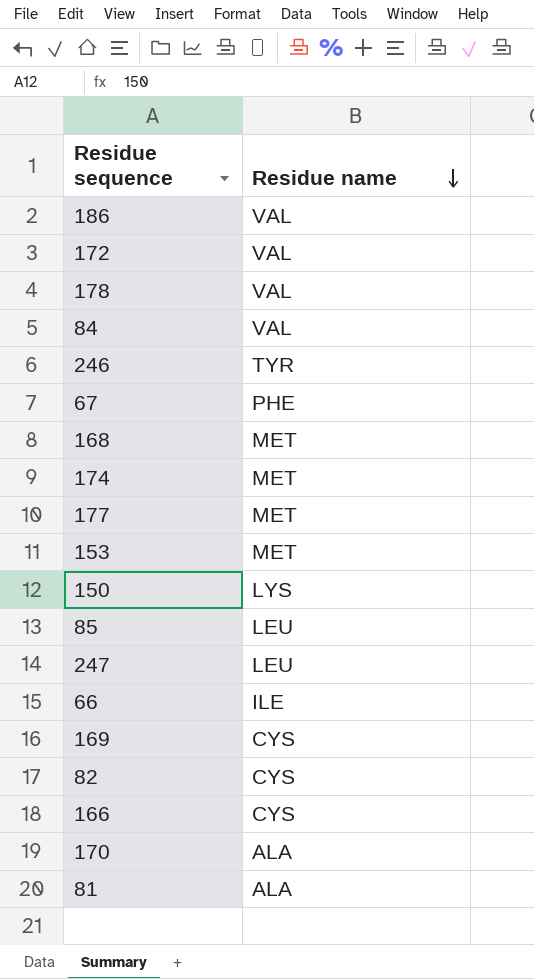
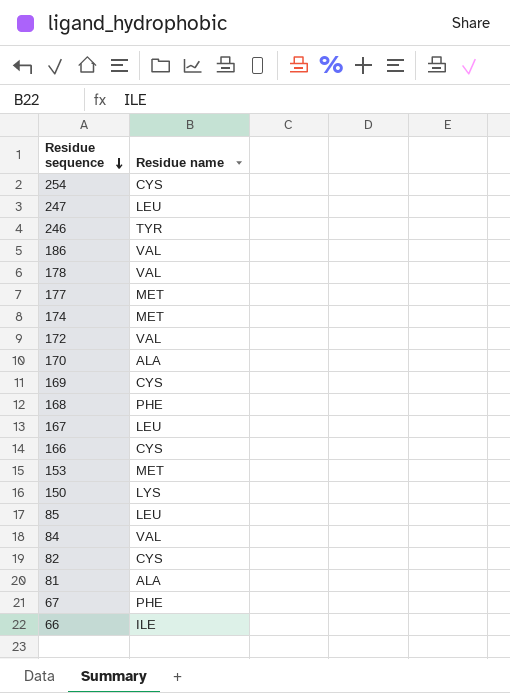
row order: Residue name descending -> Residue sequence descending
row 254: none -> CYS
168 | Residue name: MET -> PHE
row 167: none -> LEU

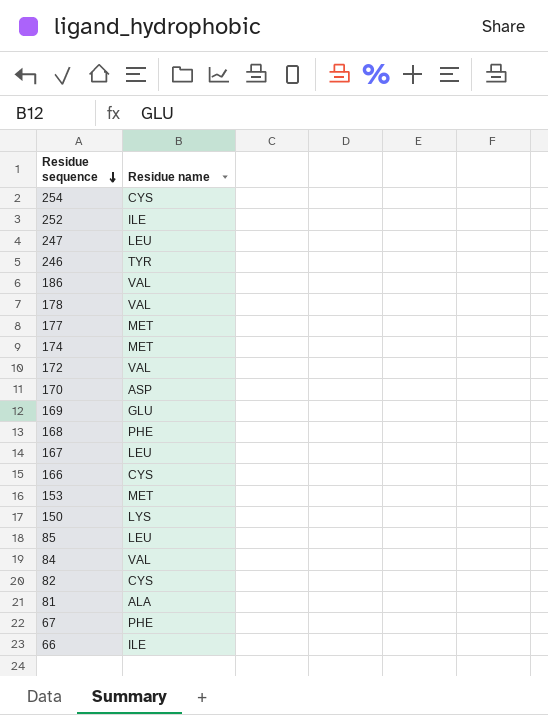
row 252: none -> ILE
170 | Residue name: ALA -> ASP
169 | Residue name: CYS -> GLU

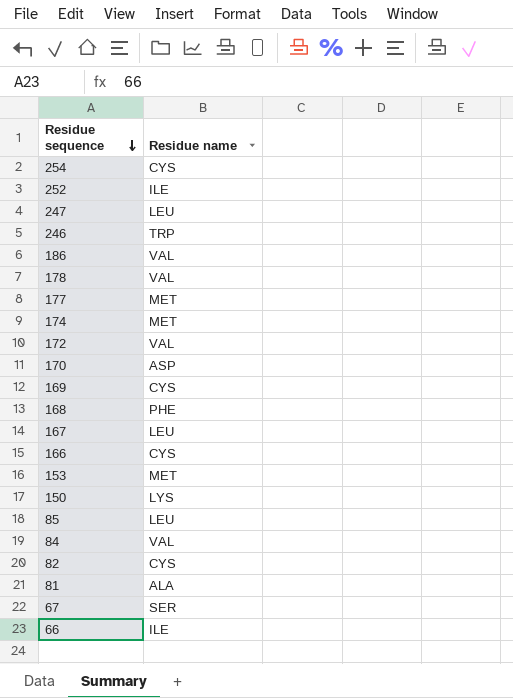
246 | Residue name: TYR -> TRP
169 | Residue name: GLU -> CYS
67 | Residue name: PHE -> SER

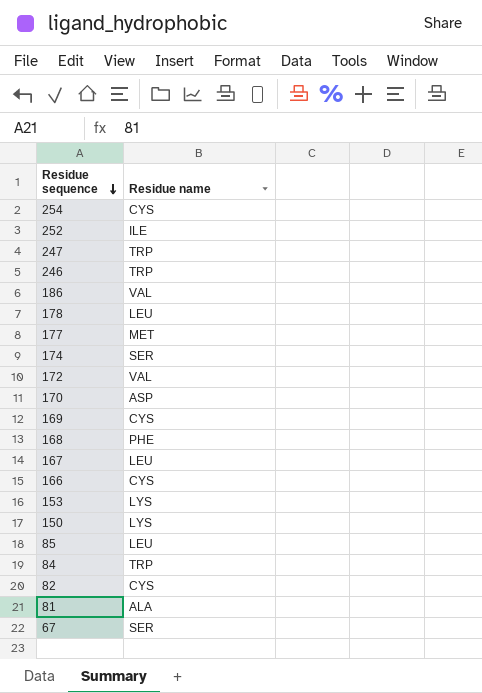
row 66: ILE -> none
247 | Residue name: LEU -> TRP
178 | Residue name: VAL -> LEU
174 | Residue name: MET -> SER
153 | Residue name: MET -> LYS
84 | Residue name: VAL -> TRP

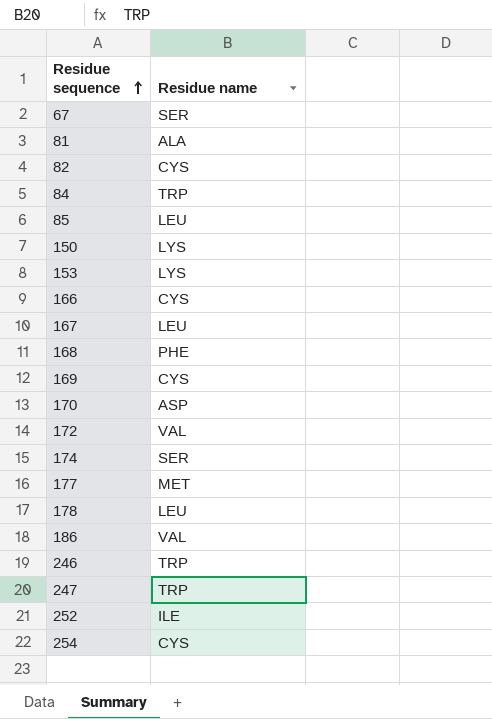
row order: Residue sequence descending -> Residue sequence ascending

